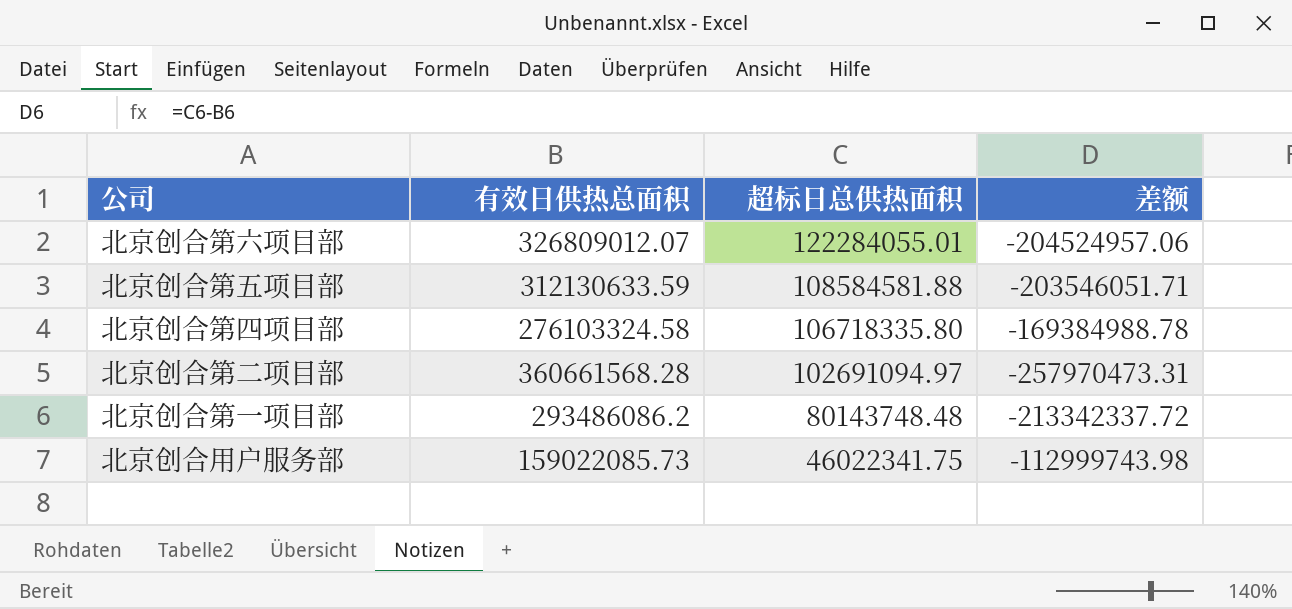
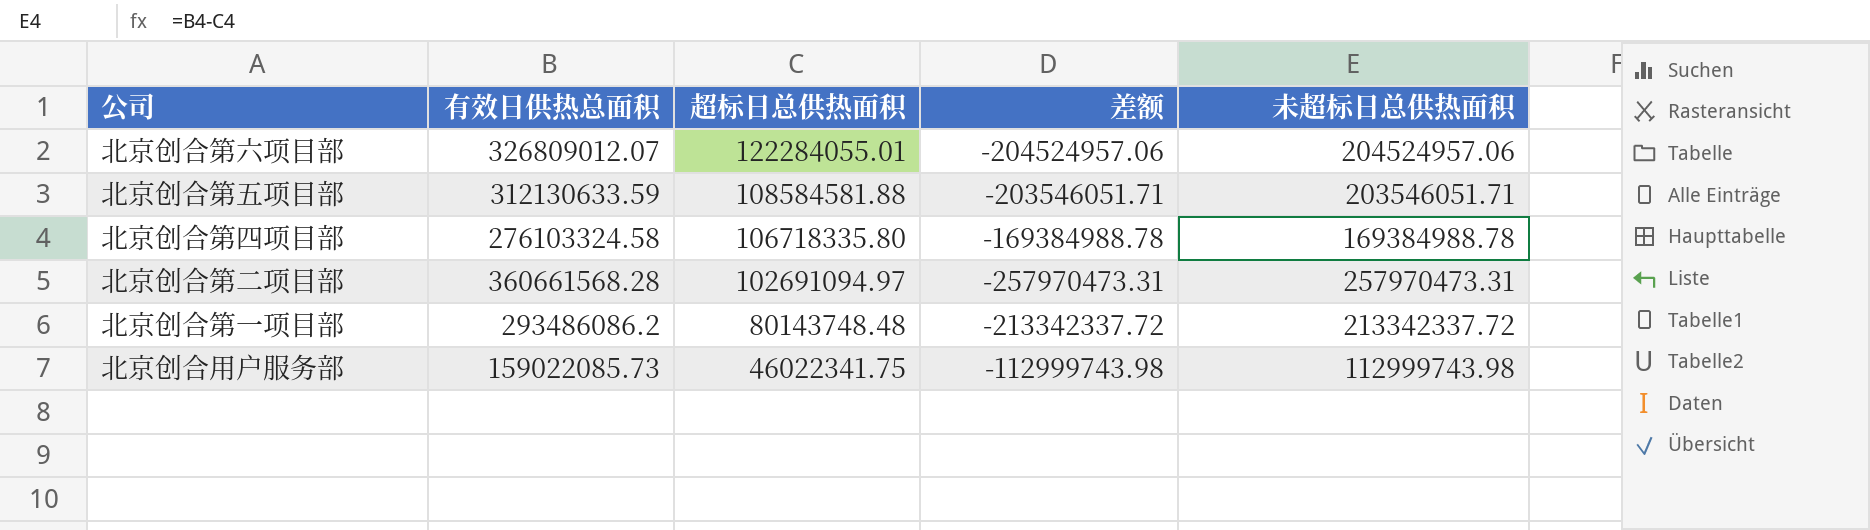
column 未超标日总供热面积 | formula: none -> [有效日供热总面积] - [超标日总供热面积]

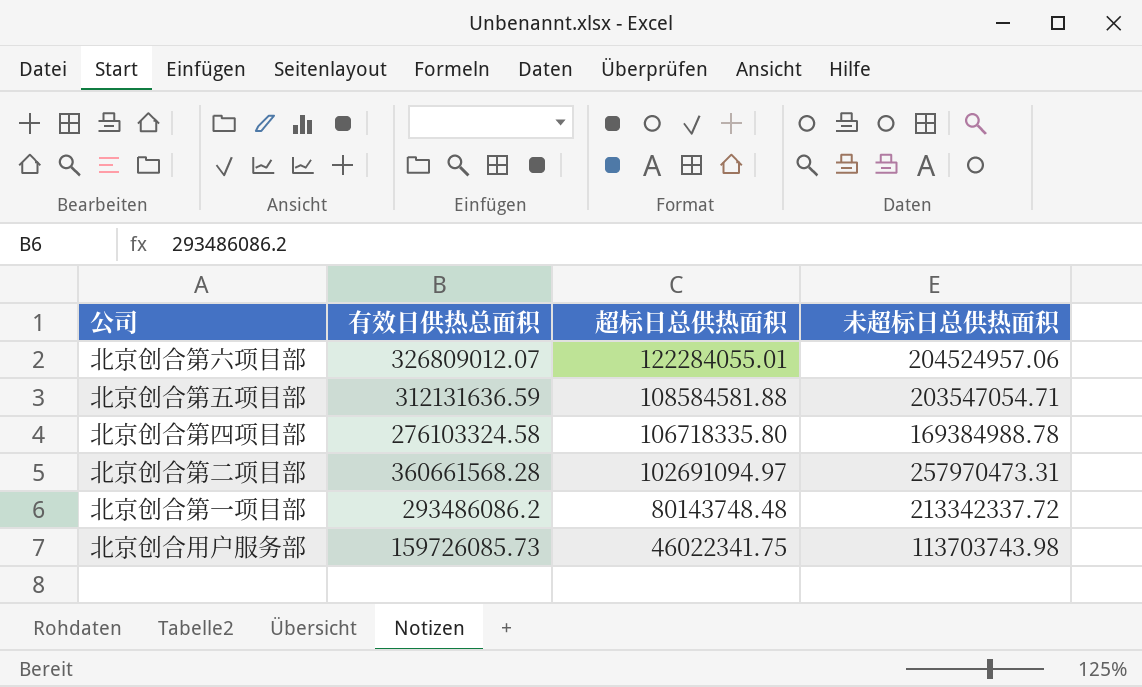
column 差额 | formula: [超标日总供热面积] - [有效日供热总面积] -> none
北京创合第五项目部 | 有效日供热总面积: 312130633.59 -> 312131636.59
北京创合第五项目部 | 未超标日总供热面积: 203546051.71 -> 203547054.71
北京创合用户服务部 | 有效日供热总面积: 159022085.73 -> 159726085.73
北京创合用户服务部 | 未超标日总供热面积: 112999743.98 -> 113703743.98

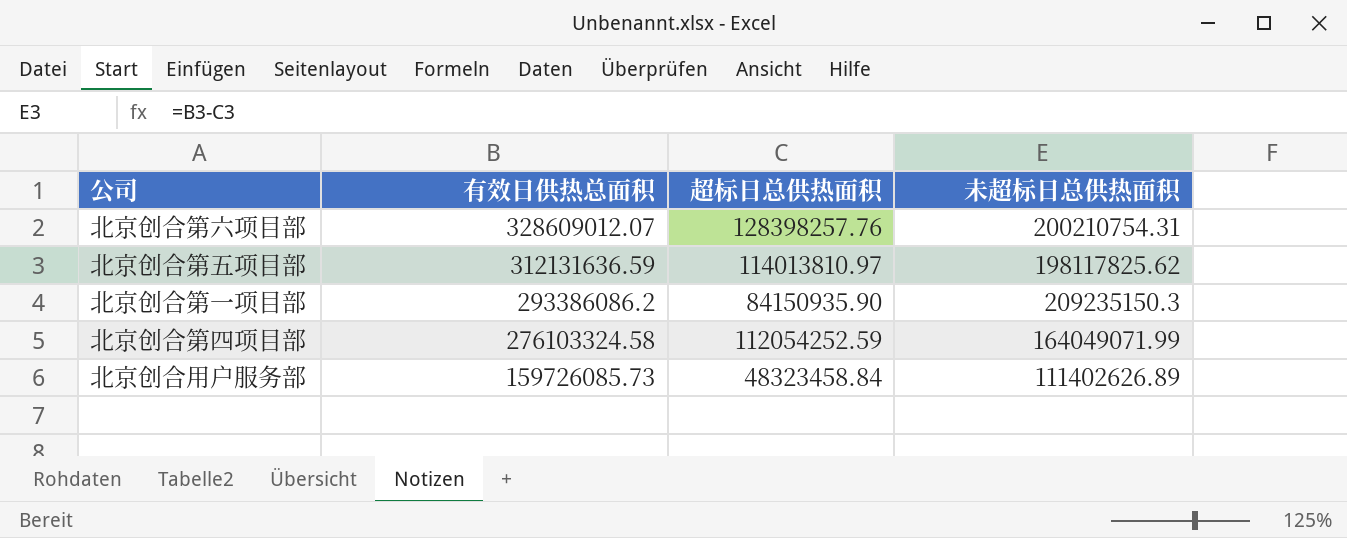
row order: 超标日总供热面积 descending -> 有效日供热总面积 descending
row 北京创合第二项目部: 360661568.28 | 102691094.97 | 257970473.31 -> none
北京创合第六项目部 | 有效日供热总面积: 326809012.07 -> 328609012.07
北京创合第六项目部 | 超标日总供热面积: 122284055.01 -> 128398257.76
北京创合第六项目部 | 未超标日总供热面积: 204524957.06 -> 200210754.31
北京创合第五项目部 | 超标日总供热面积: 108584581.88 -> 114013810.97
北京创合第五项目部 | 未超标日总供热面积: 203547054.71 -> 198117825.62
北京创合第一项目部 | 有效日供热总面积: 293486086.2 -> 293386086.2
北京创合第一项目部 | 超标日总供热面积: 80143748.48 -> 84150935.90
北京创合第一项目部 | 未超标日总供热面积: 213342337.72 -> 209235150.3
北京创合第四项目部 | 超标日总供热面积: 106718335.80 -> 112054252.59
北京创合第四项目部 | 未超标日总供热面积: 169384988.78 -> 164049071.99
北京创合用户服务部 | 超标日总供热面积: 46022341.75 -> 48323458.84
北京创合用户服务部 | 未超标日总供热面积: 113703743.98 -> 111402626.89

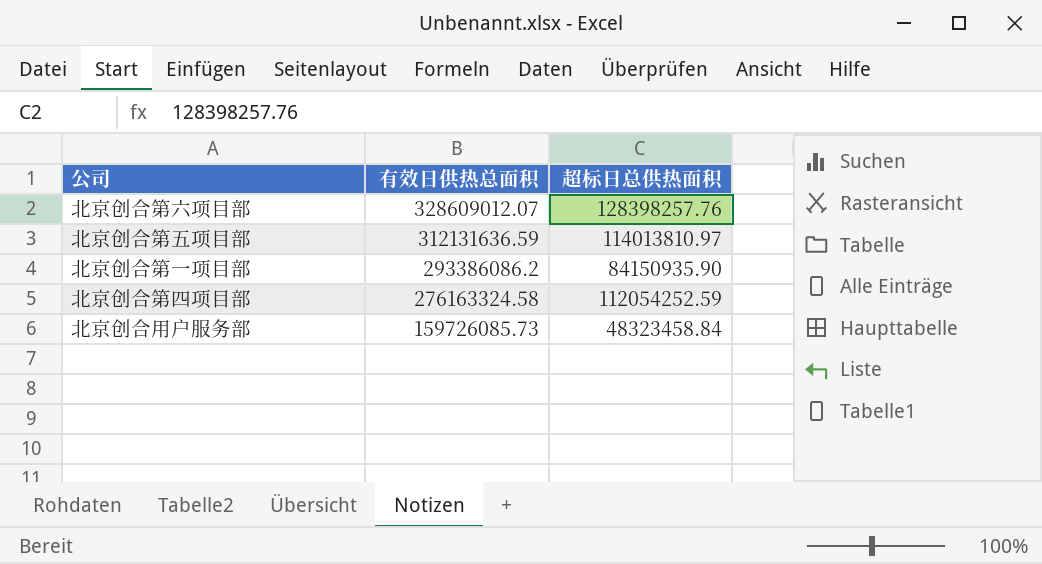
column 未超标日总供热面积 | formula: [有效日供热总面积] - [超标日总供热面积] -> none
北京创合第四项目部 | 有效日供热总面积: 276103324.58 -> 276163324.58

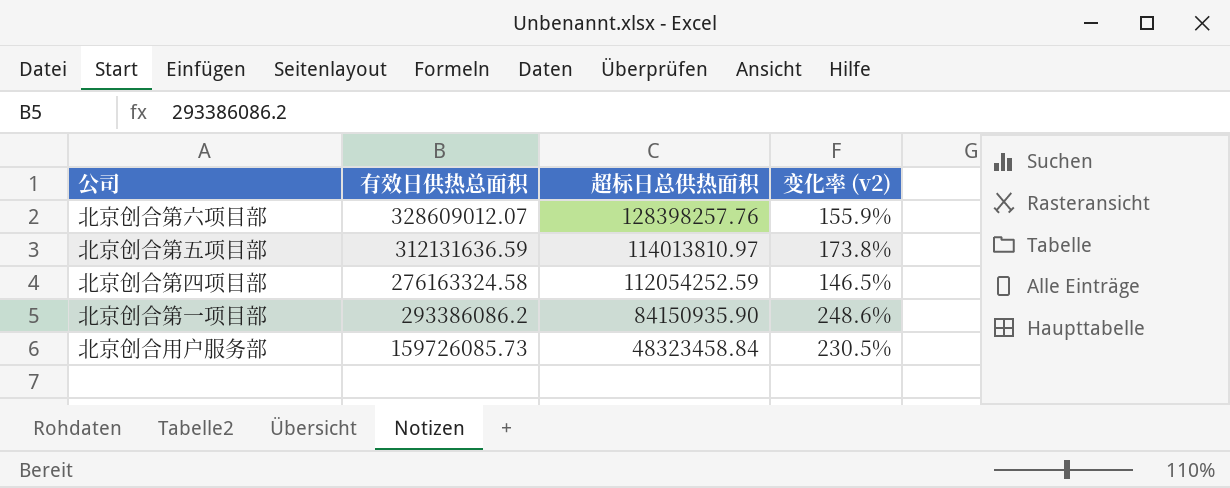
row order: 有效日供热总面积 descending -> 超标日总供热面积 descending
column 变化率 (v2) | formula: none -> ([有效日供热总面积] - [超标日总供热面积]) / [超标日总供热面积]

